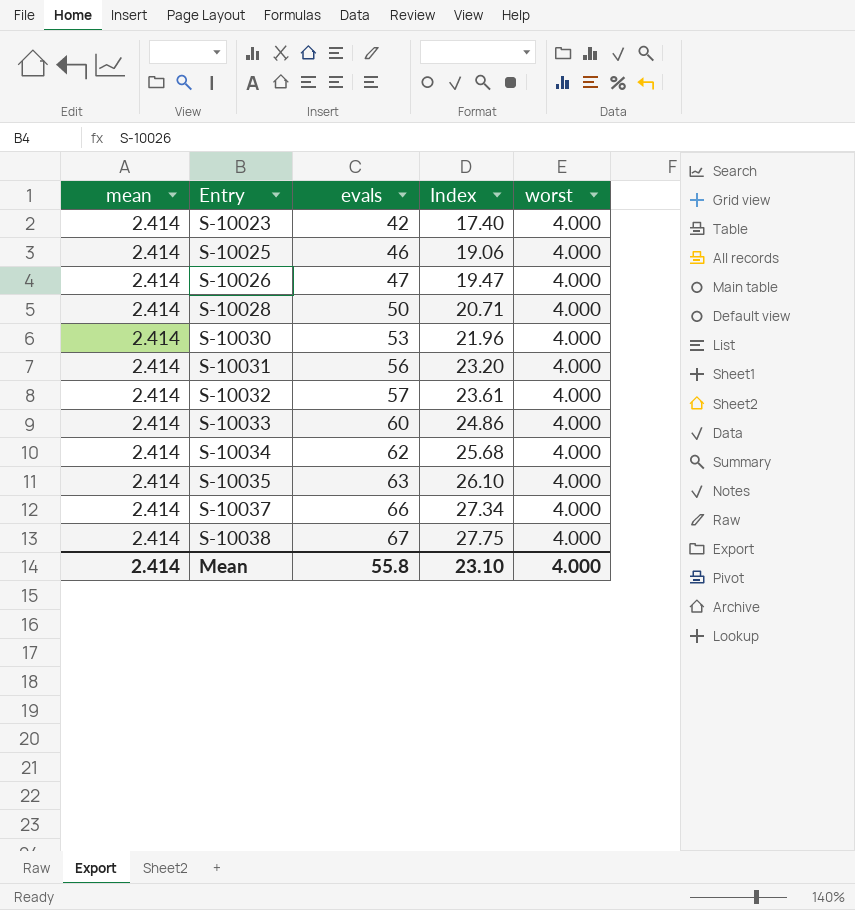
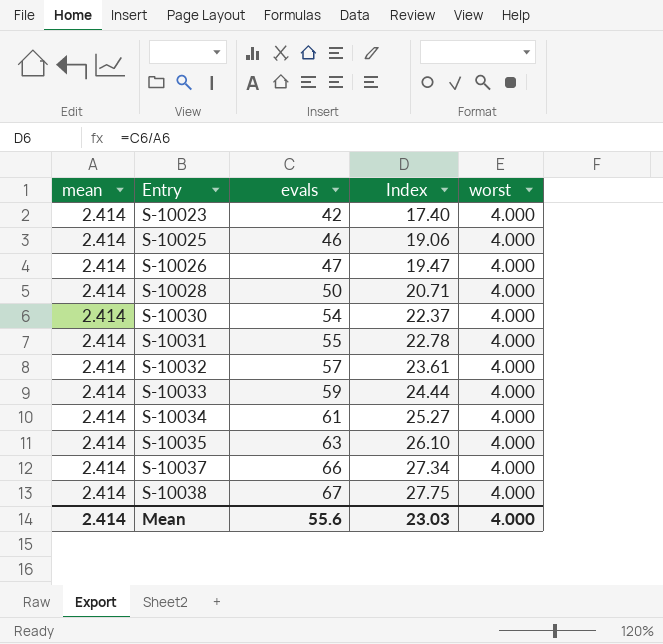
S-10030 | evals: 53 -> 54
S-10030 | Index: 21.96 -> 22.37
S-10031 | evals: 56 -> 55
S-10031 | Index: 23.20 -> 22.78
S-10033 | evals: 60 -> 59
S-10033 | Index: 24.86 -> 24.44
S-10034 | evals: 62 -> 61
S-10034 | Index: 25.68 -> 25.27
Mean | evals: 55.8 -> 55.6
Mean | Index: 23.10 -> 23.03

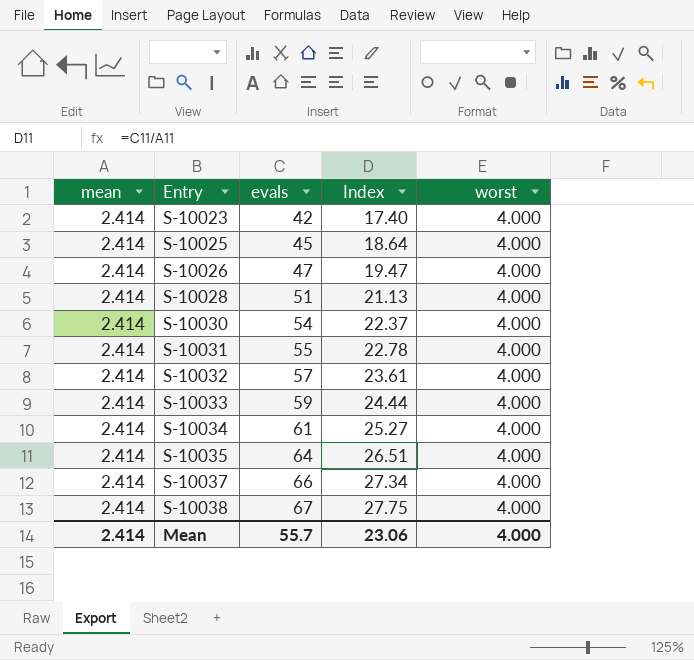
S-10025 | evals: 46 -> 45
S-10025 | Index: 19.06 -> 18.64
S-10028 | evals: 50 -> 51
S-10028 | Index: 20.71 -> 21.13
S-10035 | evals: 63 -> 64
S-10035 | Index: 26.10 -> 26.51
Mean | evals: 55.6 -> 55.7
Mean | Index: 23.03 -> 23.06

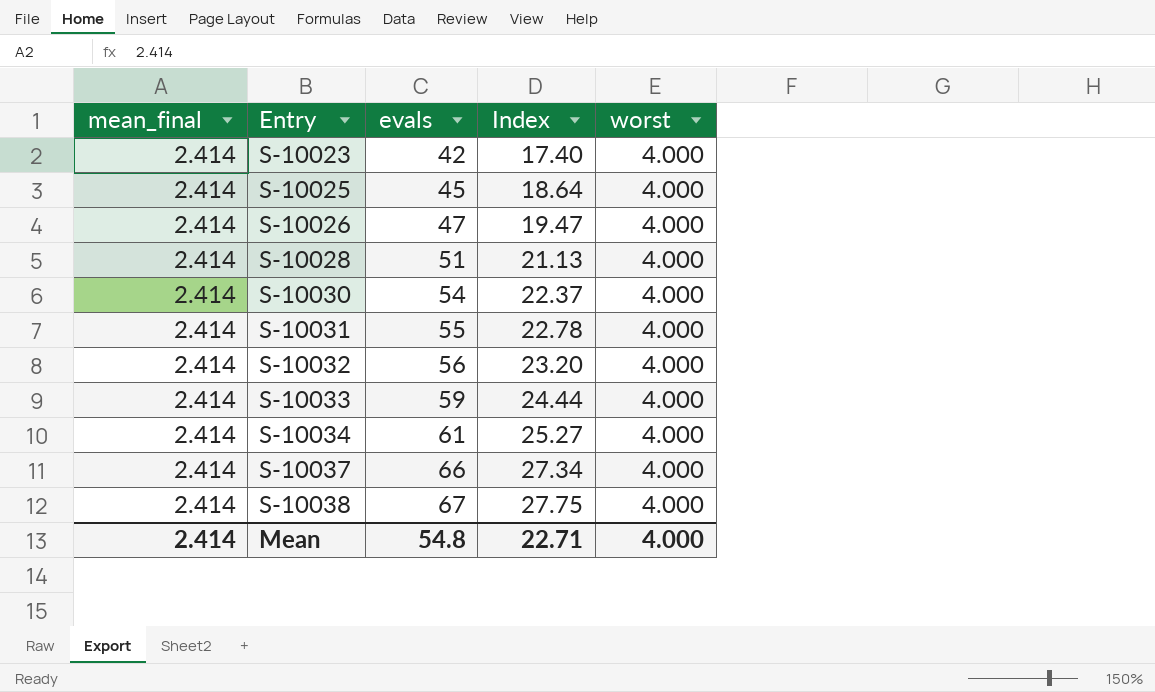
column name: mean -> mean_final
row S-10035: 2.414 | 64 | 26.51 | 4.000 -> none
S-10032 | evals: 57 -> 56
S-10032 | Index: 23.61 -> 23.20
Mean | evals: 55.7 -> 54.8
Mean | Index: 23.06 -> 22.71

